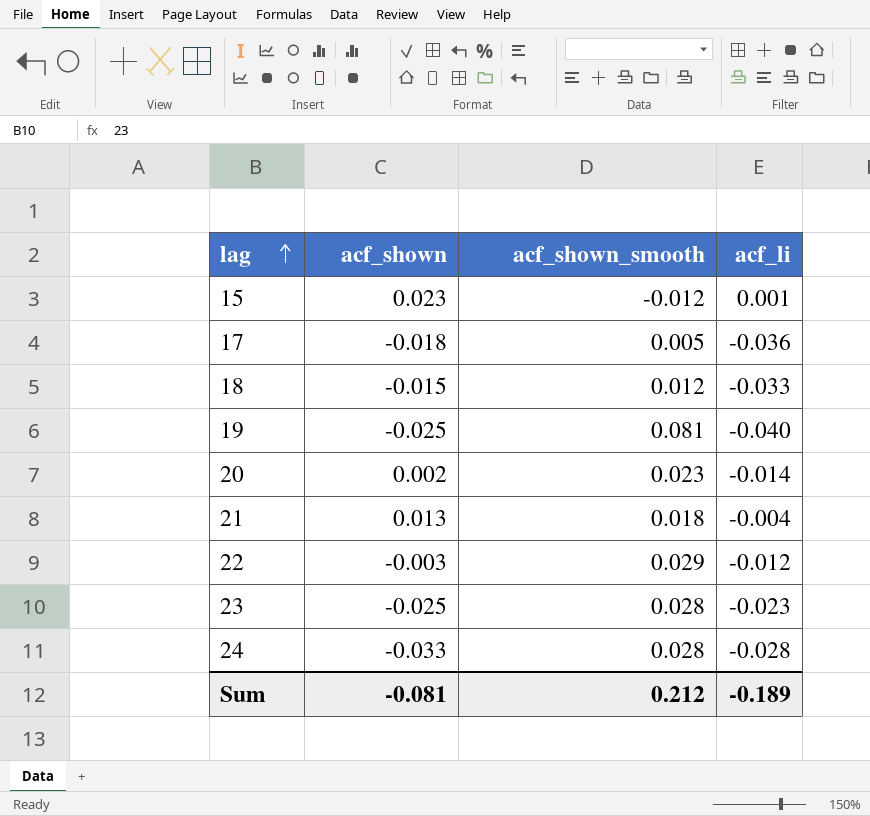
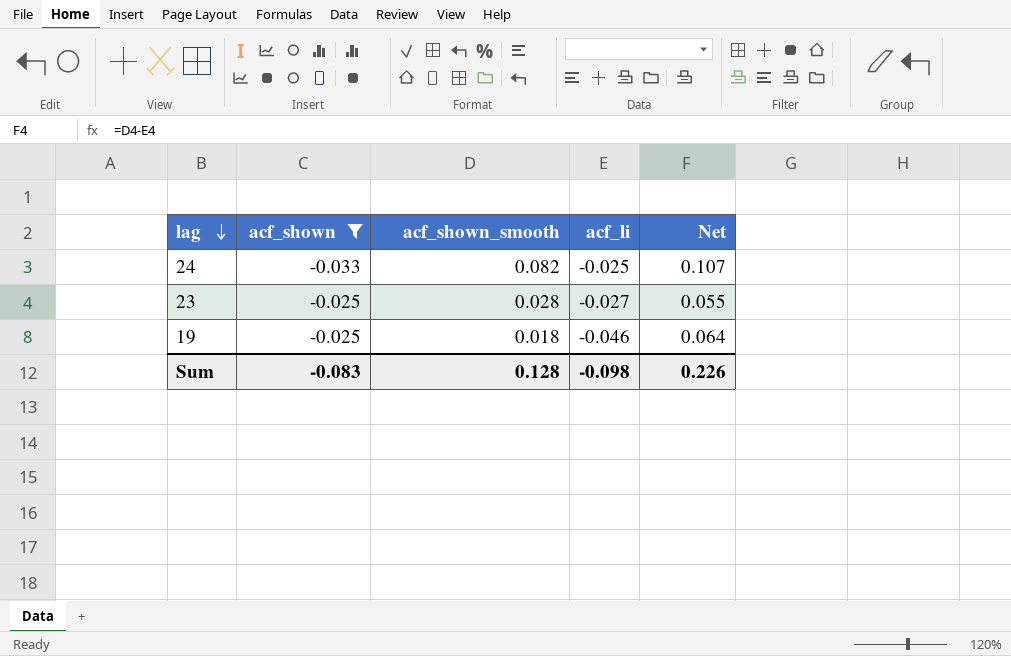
filter: none -> acf_shown <= -0.025
row order: lag ascending -> lag descending
column Net | formula: none -> [acf_shown_smooth] - [acf_li]
24 | acf_shown_smooth: 0.028 -> 0.082
24 | acf_li: -0.028 -> -0.025
23 | acf_li: -0.023 -> -0.027
19 | acf_shown_smooth: 0.081 -> 0.018
19 | acf_li: -0.040 -> -0.046
Sum | acf_shown: -0.081 -> -0.083
Sum | acf_shown_smooth: 0.212 -> 0.128
Sum | acf_li: -0.189 -> -0.098

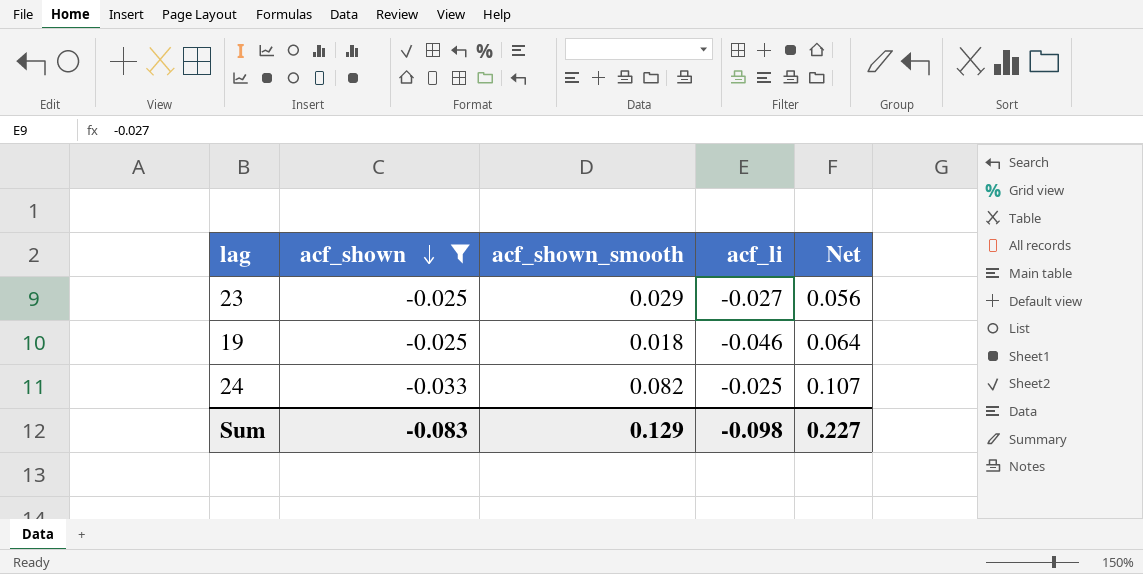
row order: lag descending -> acf_shown descending
23 | acf_shown_smooth: 0.028 -> 0.029
23 | Net: 0.055 -> 0.056
Sum | acf_shown_smooth: 0.128 -> 0.129
Sum | Net: 0.226 -> 0.227

